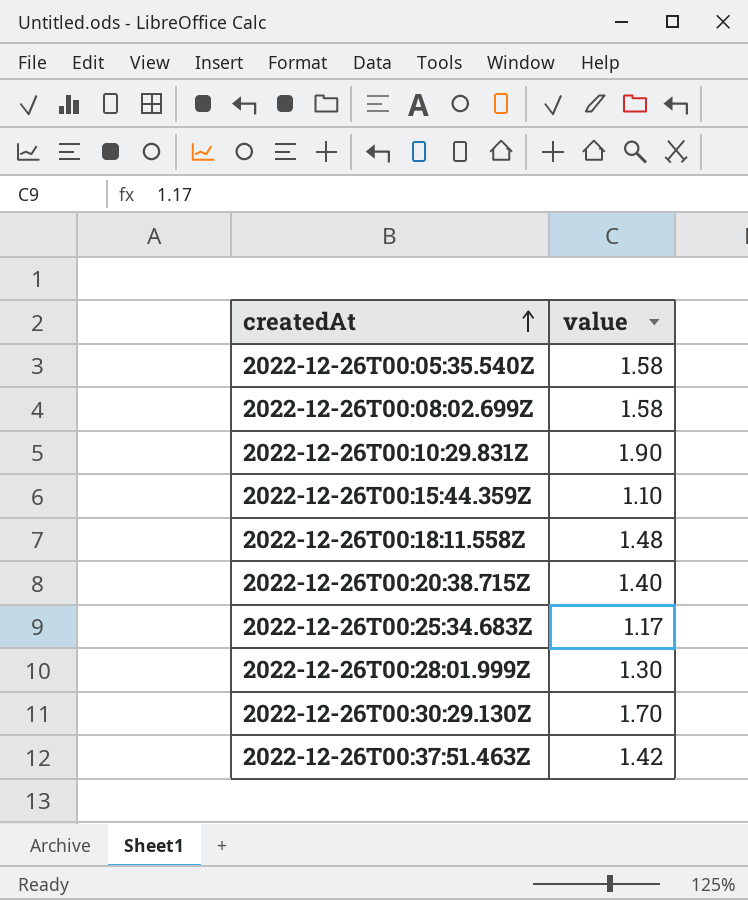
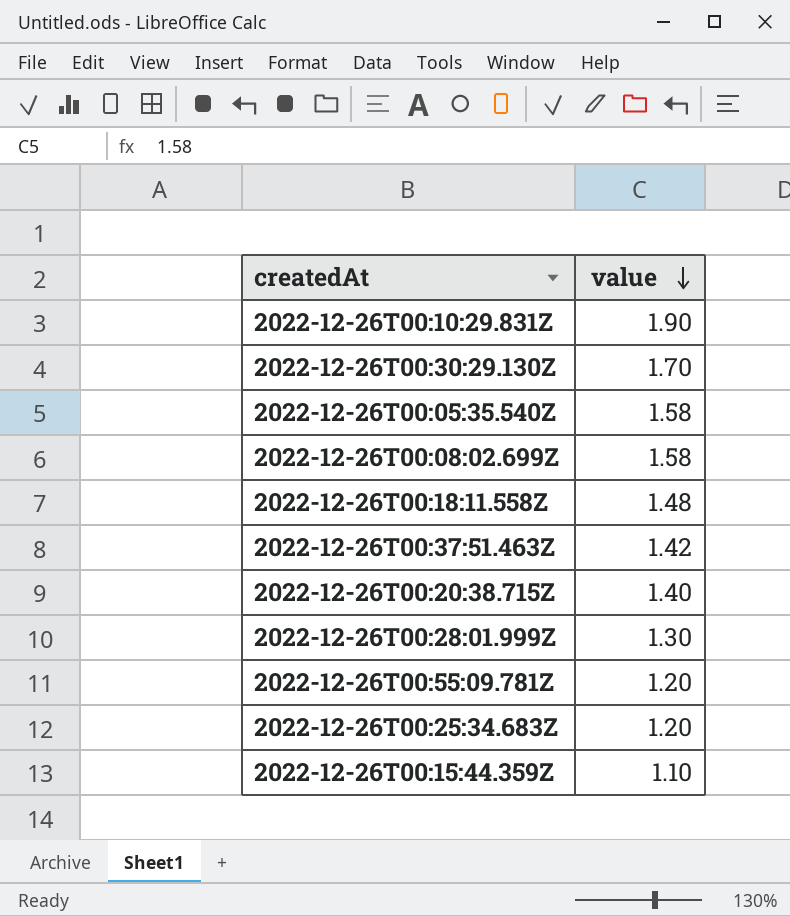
row order: createdAt ascending -> value descending
row 2022-12-26T00:55:09.781Z: none -> 1.20
2022-12-26T00:25:34.683Z | value: 1.17 -> 1.20

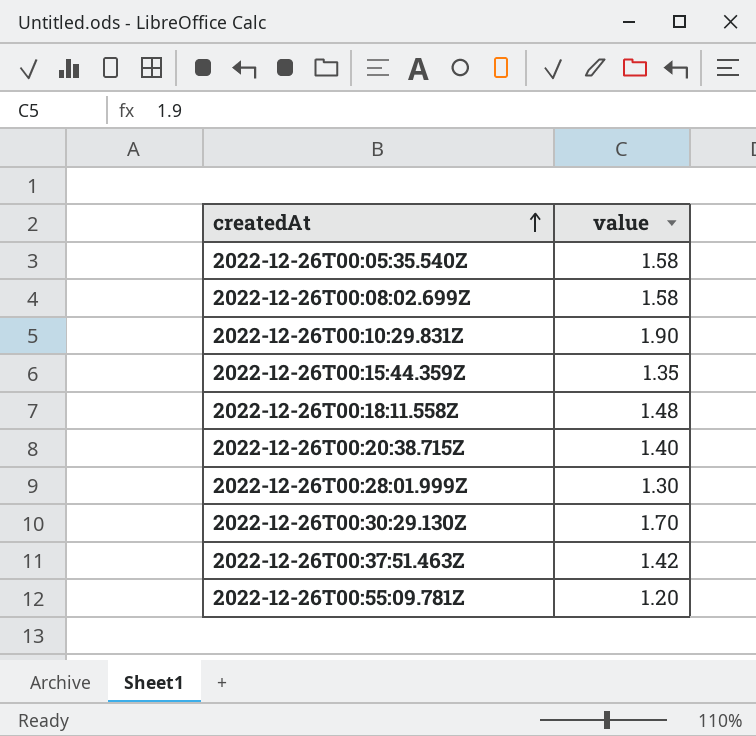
row order: value descending -> createdAt ascending
row 2022-12-26T00:25:34.683Z: 1.20 -> none
2022-12-26T00:15:44.359Z | value: 1.10 -> 1.35

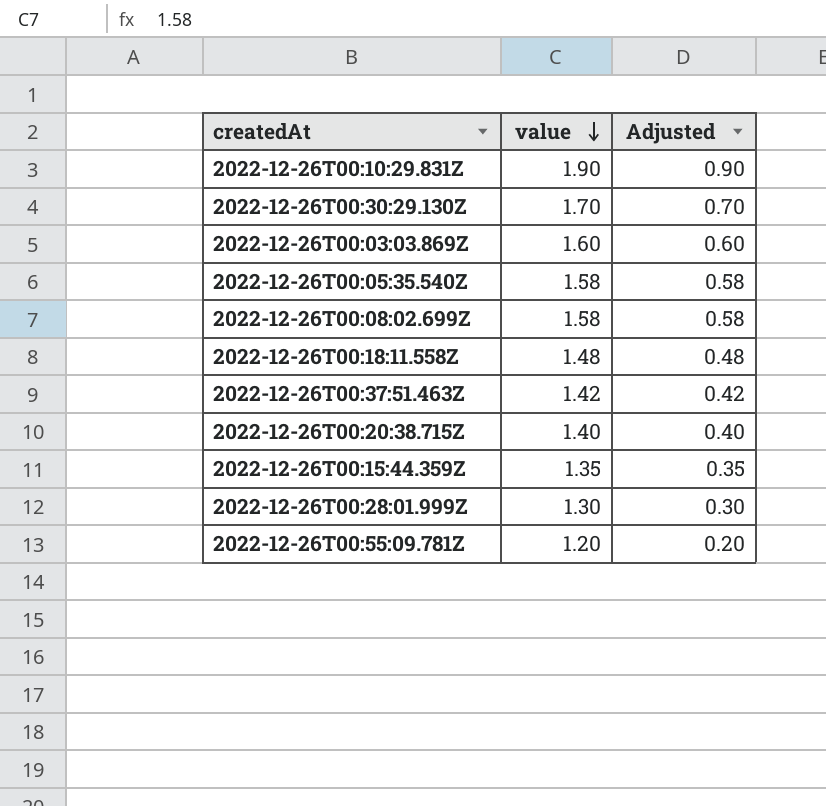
row order: createdAt ascending -> value descending
column Adjusted | formula: none -> [value] - 1
row 2022-12-26T00:03:03.869Z: none -> 1.60 | 0.60

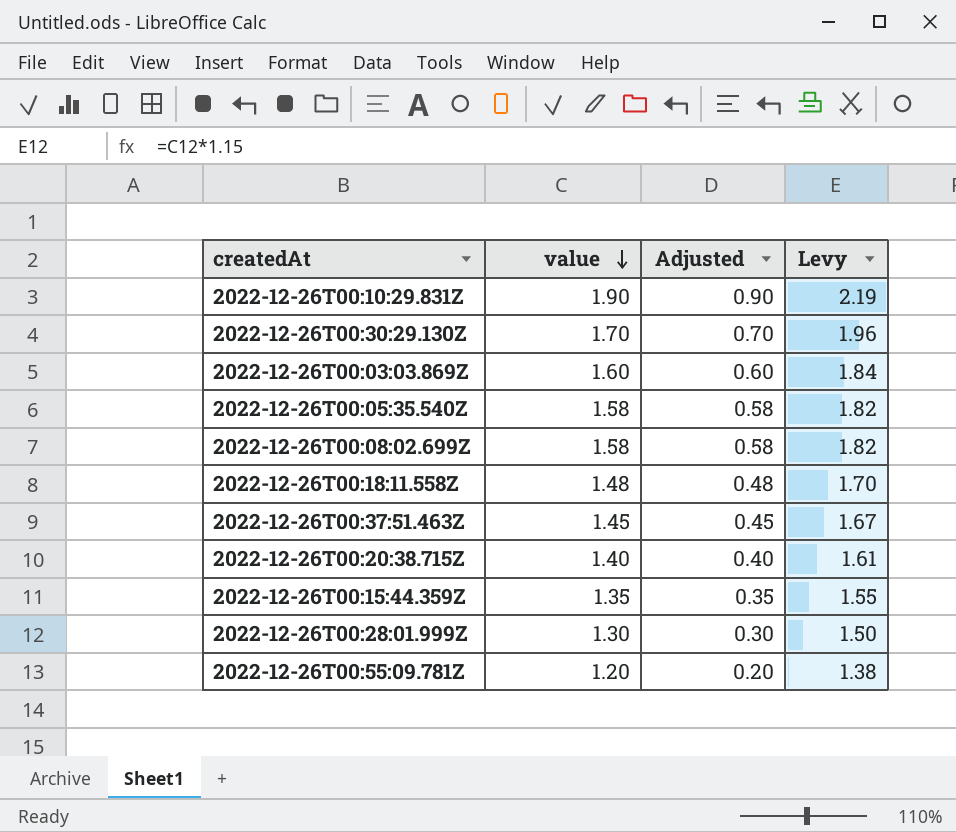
column Levy | formula: none -> [value] * 1.15
2022-12-26T00:37:51.463Z | value: 1.42 -> 1.45
2022-12-26T00:37:51.463Z | Adjusted: 0.42 -> 0.45

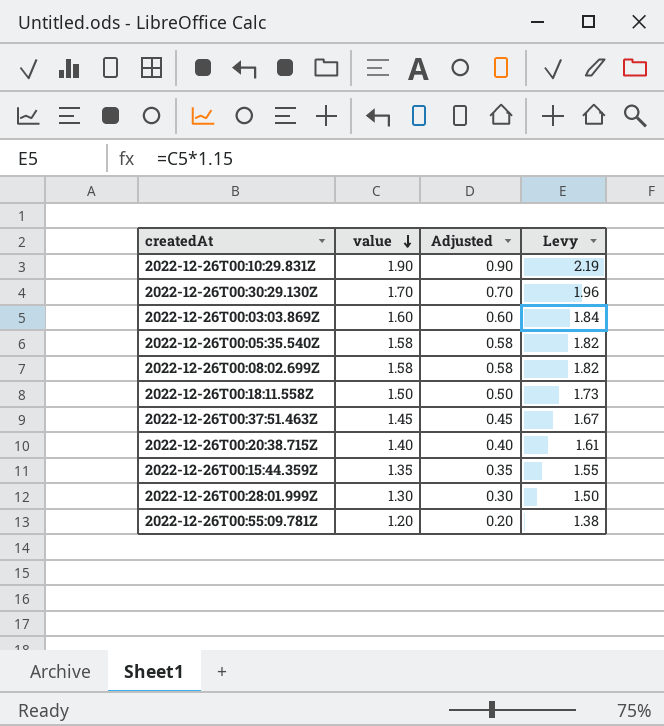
2022-12-26T00:18:11.558Z | value: 1.48 -> 1.50
2022-12-26T00:18:11.558Z | Adjusted: 0.48 -> 0.50
2022-12-26T00:18:11.558Z | Levy: 1.70 -> 1.73

